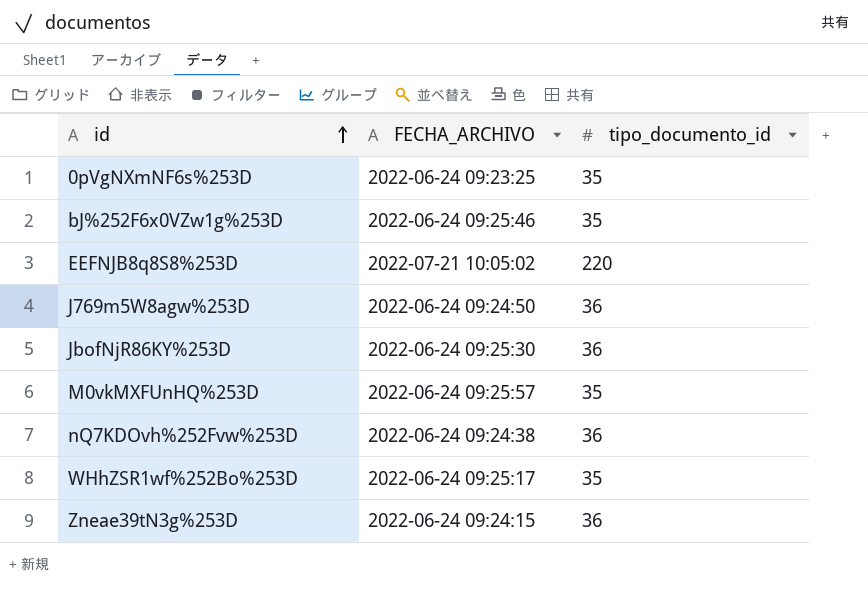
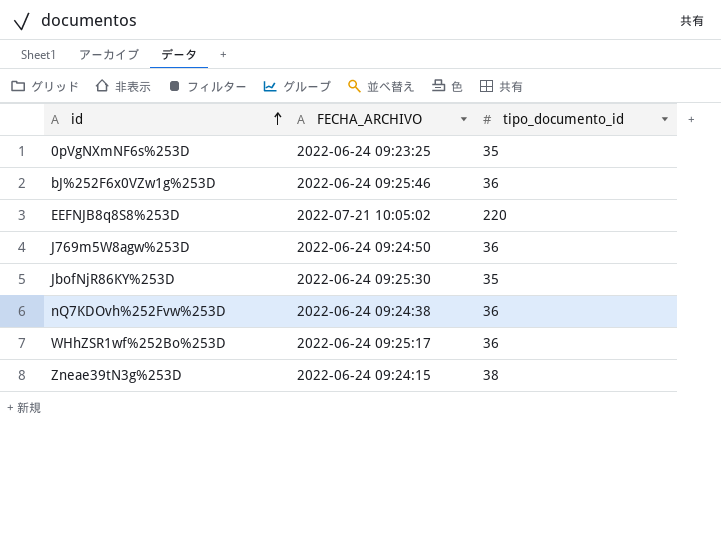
row M0vkMXFUnHQ%253D: 2022-06-24 09:25:57 | 35 -> none
bJ%252F6x0VZw1g%253D | tipo_documento_id: 35 -> 36
JbofNjR86KY%253D | tipo_documento_id: 36 -> 35
WHhZSR1wf%252Bo%253D | tipo_documento_id: 35 -> 36
Zneae39tN3g%253D | tipo_documento_id: 36 -> 38

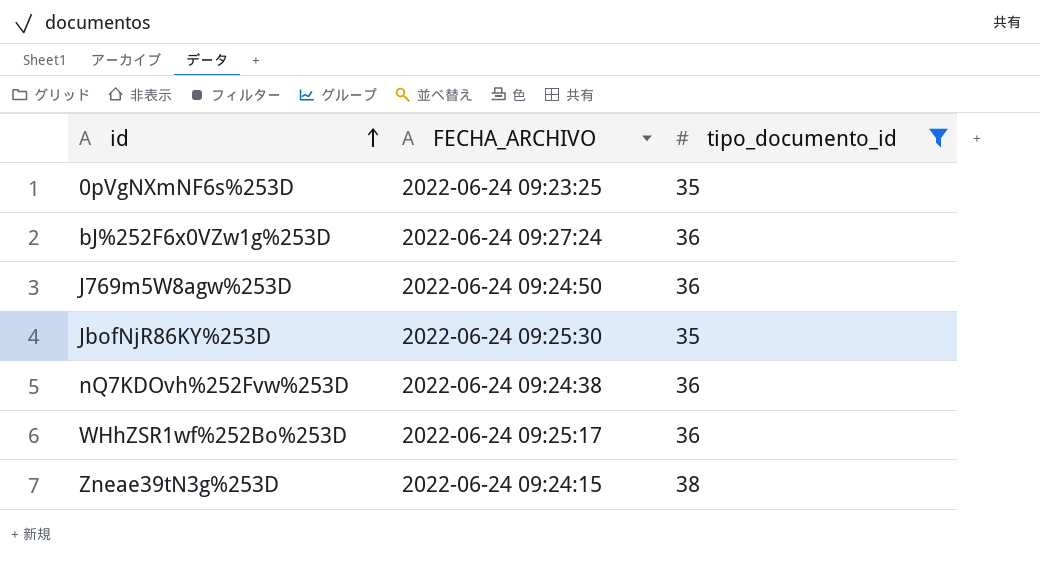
filter: none -> tipo_documento_id != 220
bJ%252F6x0VZw1g%253D | FECHA_ARCHIVO: 2022-06-24 09:25:46 -> 2022-06-24 09:27:24

